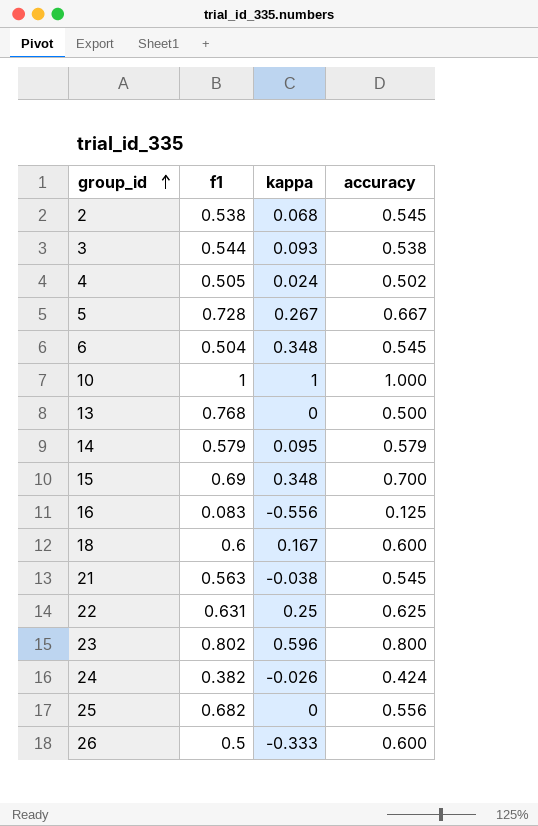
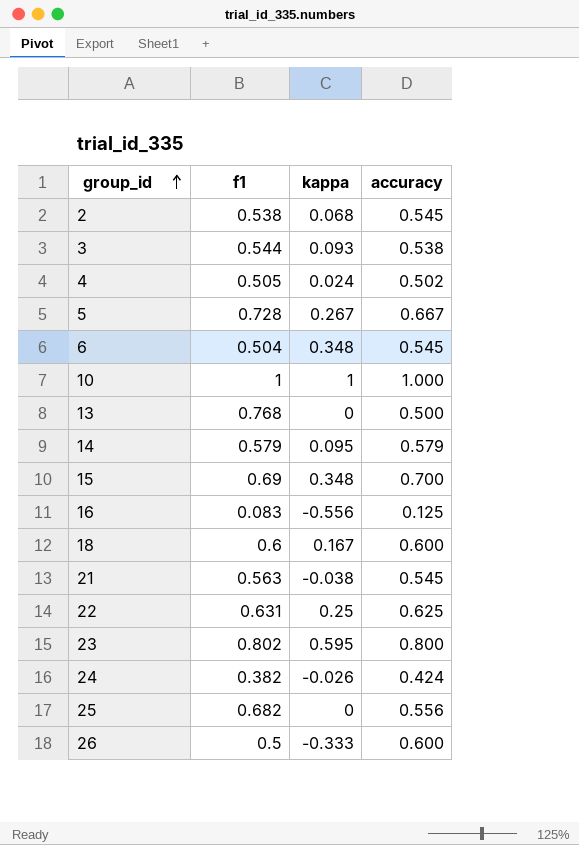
23 | kappa: 0.596 -> 0.595

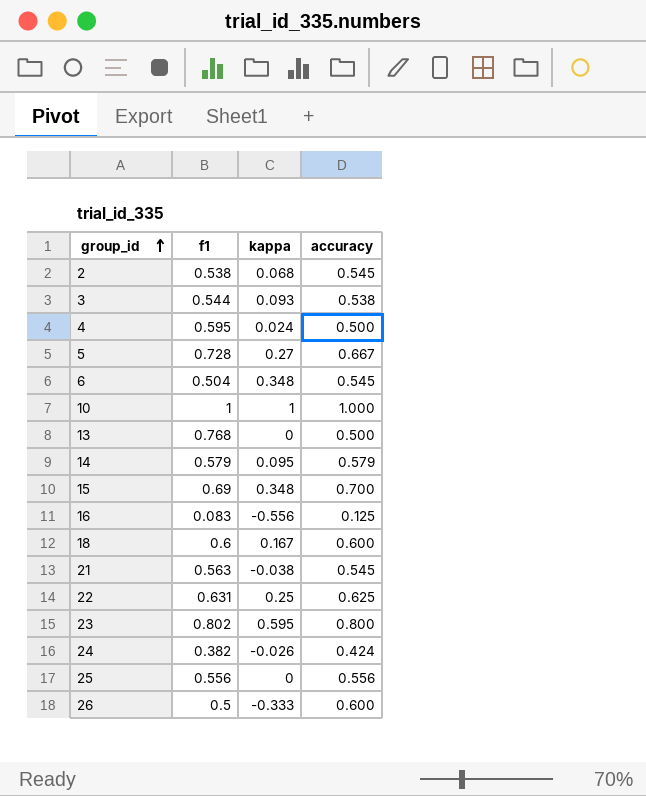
4 | f1: 0.505 -> 0.595
4 | accuracy: 0.502 -> 0.500
5 | kappa: 0.267 -> 0.27
25 | f1: 0.682 -> 0.556

